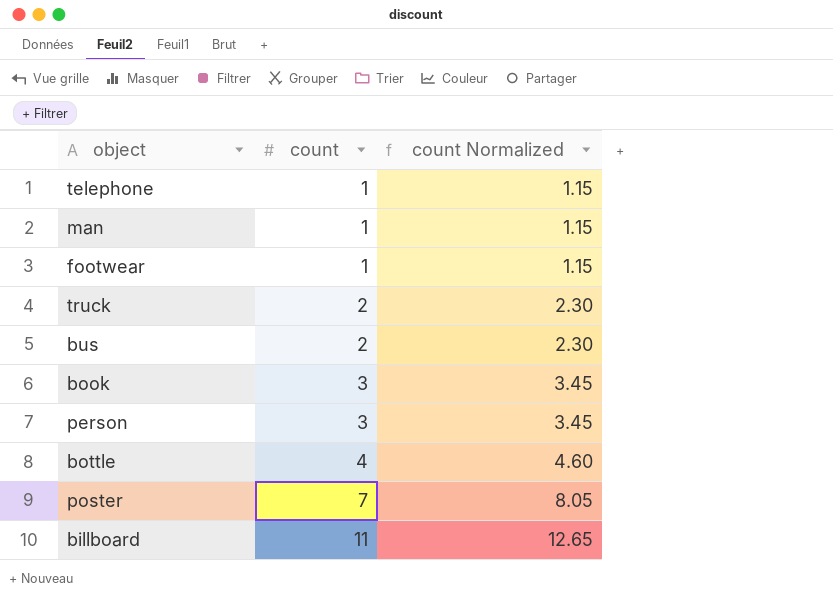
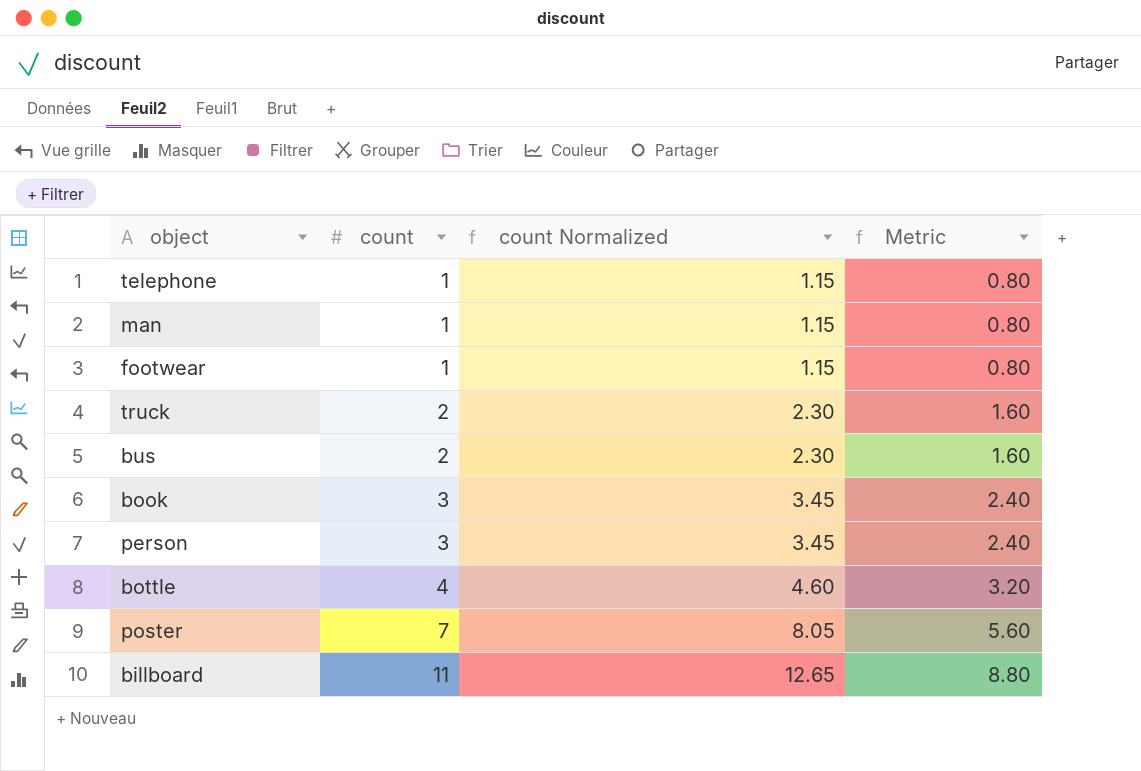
column Metric | formula: none -> [count] * 0.8

